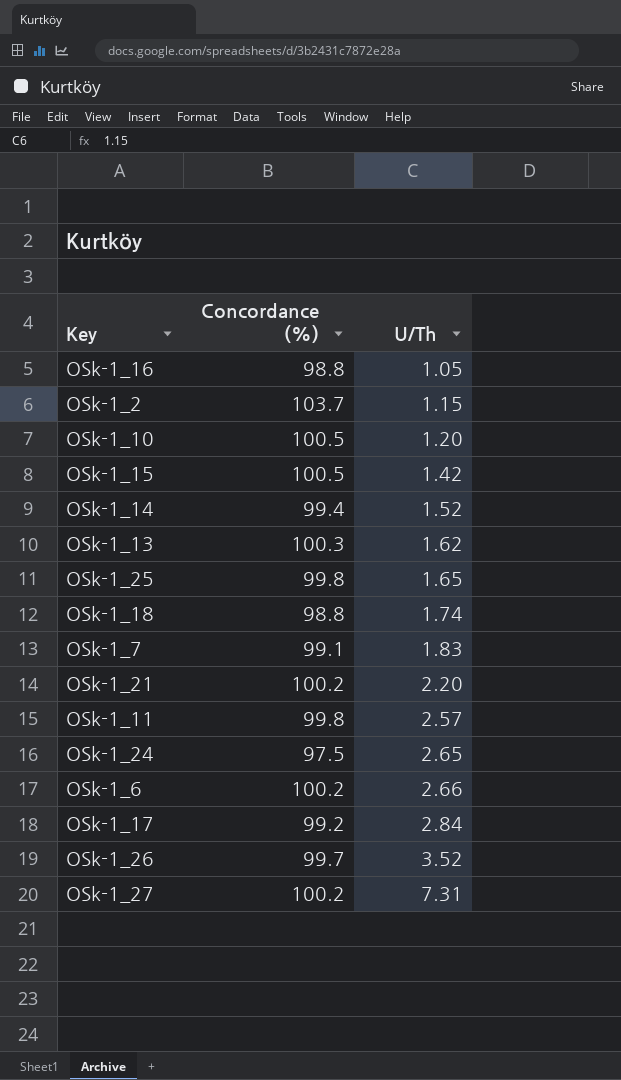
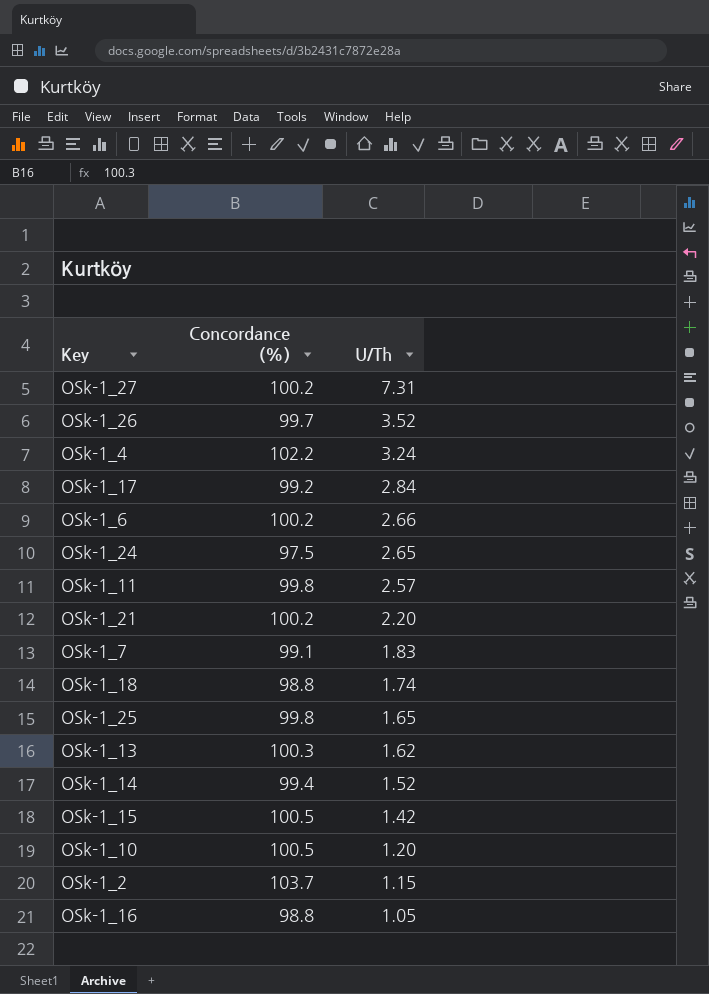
row order: U/Th ascending -> U/Th descending
row OSk-1_4: none -> 102.2 | 3.24

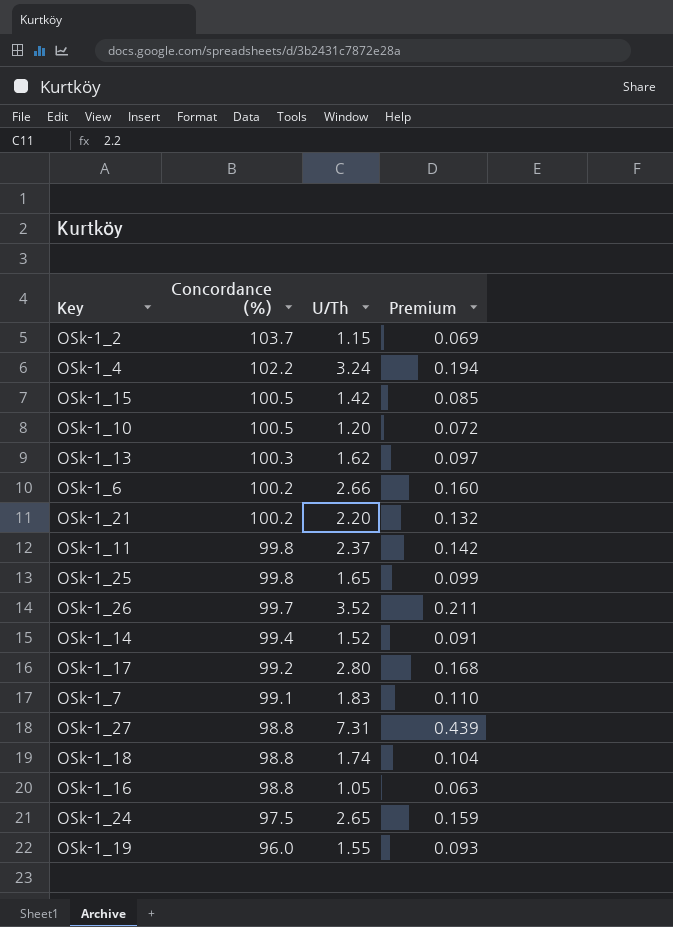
row order: U/Th descending -> Concordance (%) descending
column Premium | formula: none -> [U/Th] * 0.06
OSk-1_11 | U/Th: 2.57 -> 2.37
OSk-1_17 | U/Th: 2.84 -> 2.80
OSk-1_27 | Concordance (%): 100.2 -> 98.8
row OSk-1_19: none -> 96.0 | 1.55 | 0.093

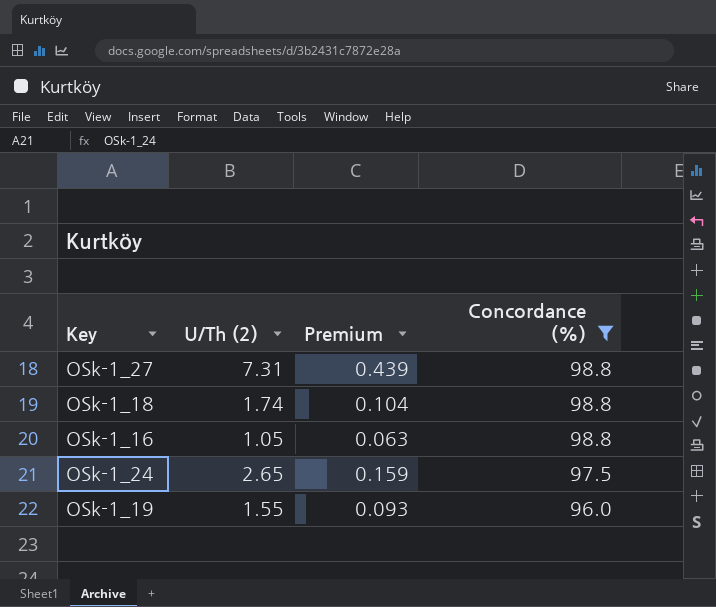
filter: none -> Concordance (%) <= 98.8
column name: U/Th -> U/Th (2)
column Concordance (%) | position: 2 -> 4

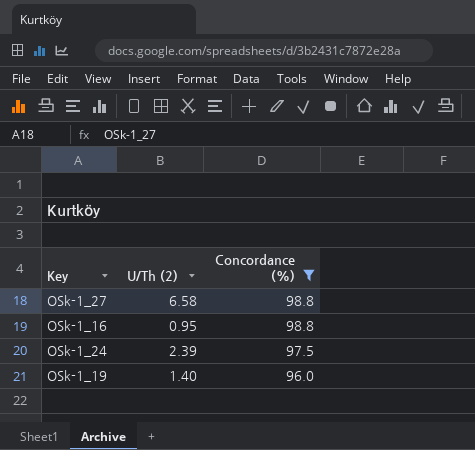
column Premium | formula: [U/Th (2)] * 0.06 -> none
row OSk-1_18: 1.74 | 0.104 | 98.8 -> none
OSk-1_27 | U/Th (2): 7.31 -> 6.58
OSk-1_16 | U/Th (2): 1.05 -> 0.95
OSk-1_24 | U/Th (2): 2.65 -> 2.39
OSk-1_19 | U/Th (2): 1.55 -> 1.40

